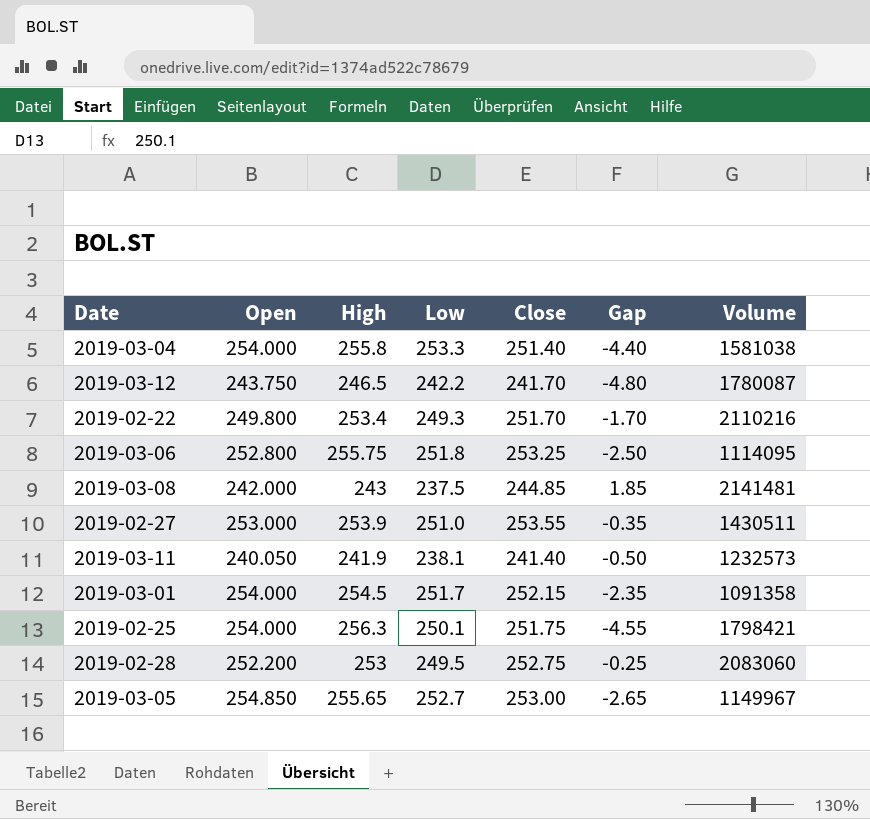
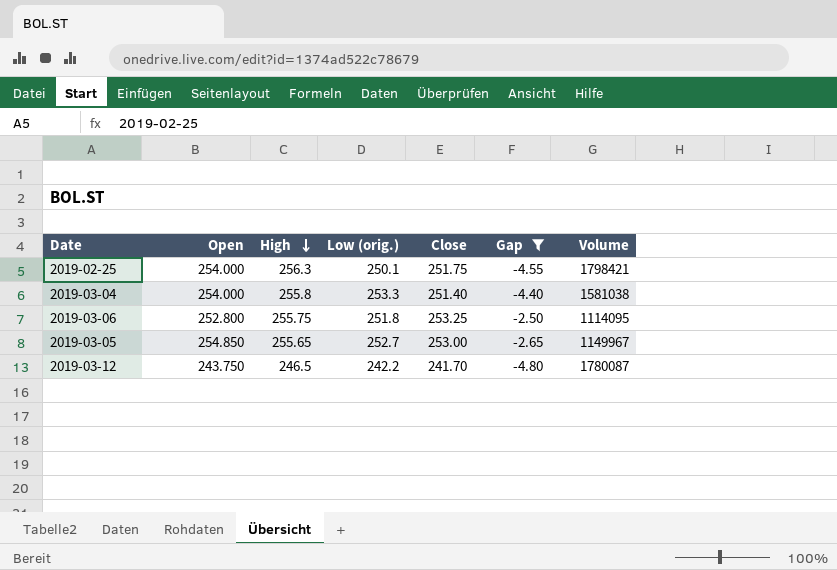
filter: none -> Gap <= -2.50
row order: none -> High descending
column name: Low -> Low (orig.)

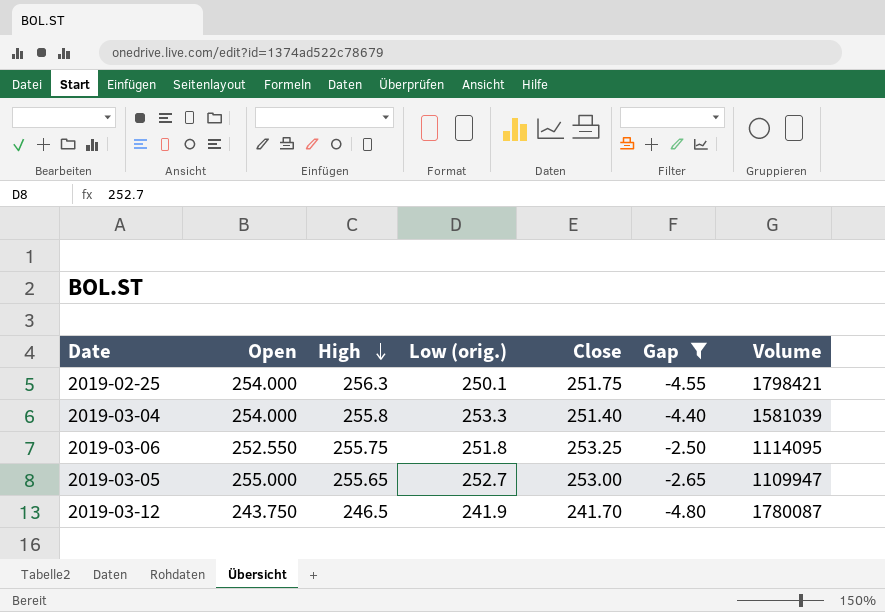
2019-03-04 | Volume: 1581038 -> 1581039
2019-03-06 | Open: 252.800 -> 252.550
2019-03-05 | Open: 254.850 -> 255.000
2019-03-05 | Volume: 1149967 -> 1109947
2019-03-12 | Low (orig.): 242.2 -> 241.9

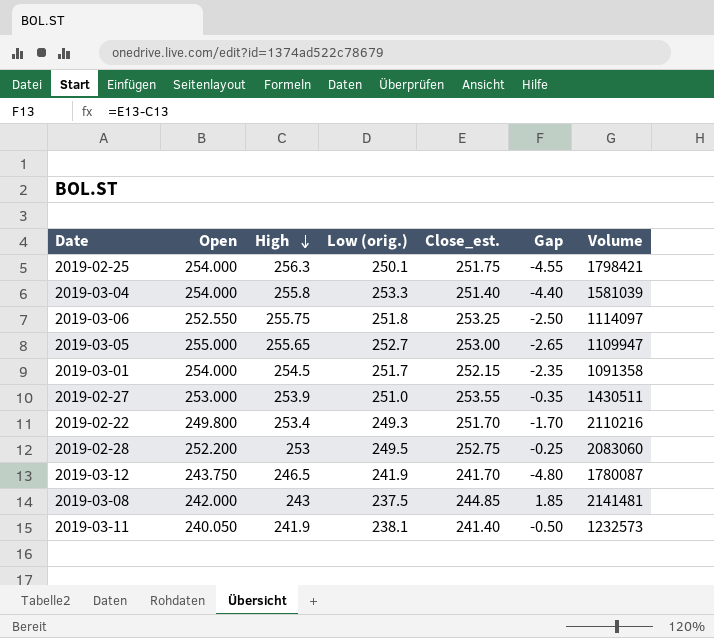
filter: Gap <= -2.50 -> none
column name: Close -> Close_est.
2019-03-06 | Volume: 1114095 -> 1114097

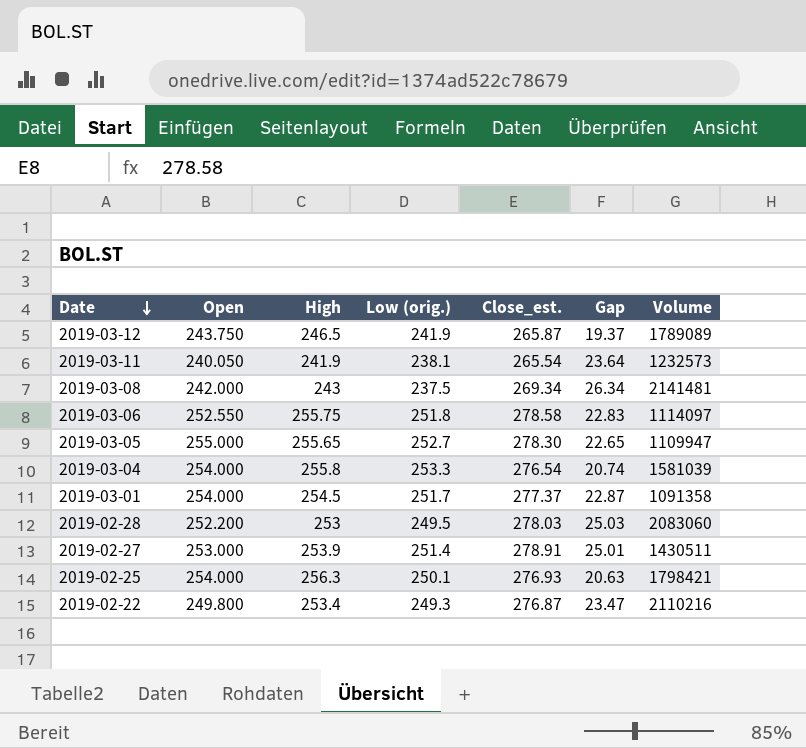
row order: High descending -> Date descending
2019-03-12 | Close_est.: 241.70 -> 265.87
2019-03-12 | Gap: -4.80 -> 19.37
2019-03-12 | Volume: 1780087 -> 1789089
2019-03-11 | Close_est.: 241.40 -> 265.54
2019-03-11 | Gap: -0.50 -> 23.64
2019-03-08 | Close_est.: 244.85 -> 269.34
2019-03-08 | Gap: 1.85 -> 26.34
2019-03-06 | Close_est.: 253.25 -> 278.58
2019-03-06 | Gap: -2.50 -> 22.83
2019-03-05 | Close_est.: 253.00 -> 278.30
2019-03-05 | Gap: -2.65 -> 22.65
2019-03-04 | Close_est.: 251.40 -> 276.54
2019-03-04 | Gap: -4.40 -> 20.74
2019-03-01 | Close_est.: 252.15 -> 277.37
2019-03-01 | Gap: -2.35 -> 22.87
2019-02-28 | Close_est.: 252.75 -> 278.03
2019-02-28 | Gap: -0.25 -> 25.03
2019-02-27 | Low (orig.): 251.0 -> 251.4
2019-02-27 | Close_est.: 253.55 -> 278.91
2019-02-27 | Gap: -0.35 -> 25.01
2019-02-25 | Close_est.: 251.75 -> 276.93
2019-02-25 | Gap: -4.55 -> 20.63
2019-02-22 | Close_est.: 251.70 -> 276.87
2019-02-22 | Gap: -1.70 -> 23.47

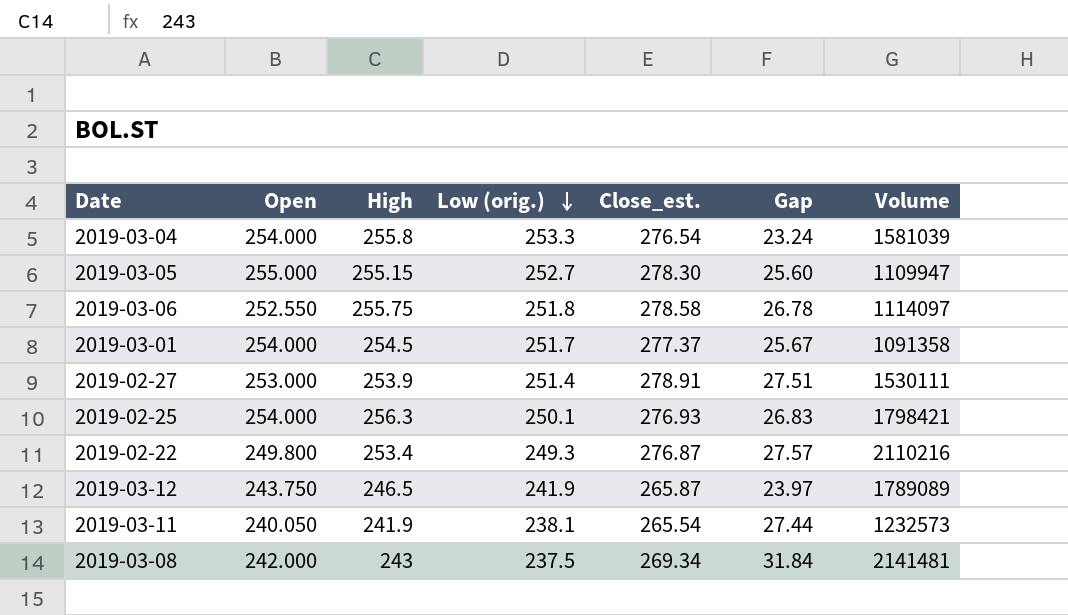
row order: Date descending -> Low (orig.) descending
column Gap | formula: [Close_est.] - [High] -> [Close_est.] - [Low (orig.)]
row 2019-02-28: 252.200 | 253 | 249.5 | 278.03 | 25.03 | 2083060 -> none
2019-03-05 | High: 255.65 -> 255.15
2019-02-27 | Volume: 1430511 -> 1530111

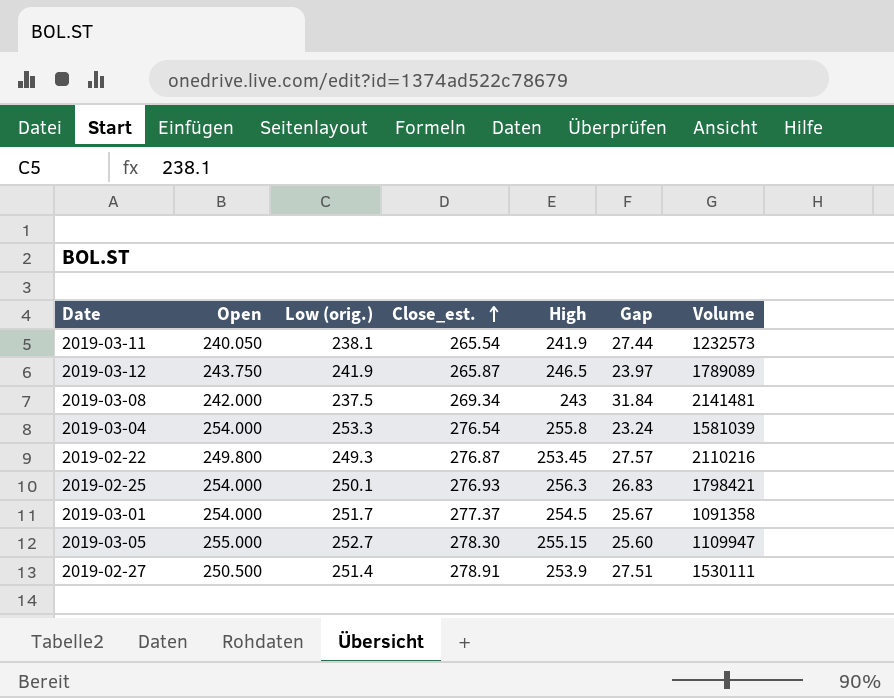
row order: Low (orig.) descending -> Close_est. ascending
column High | position: 3 -> 5
row 2019-03-06: 252.550 | 255.75 | 251.8 | 278.58 | 26.78 | 1114097 -> none
2019-02-22 | High: 253.4 -> 253.45
2019-02-27 | Open: 253.000 -> 250.500

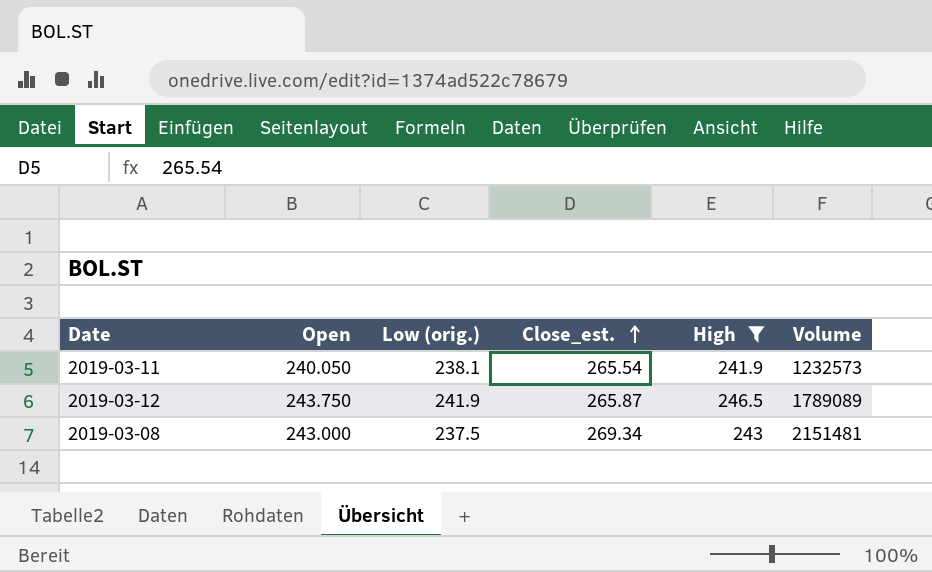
filter: none -> High <= 246.5
column Gap | formula: [Close_est.] - [Low (orig.)] -> none
2019-03-08 | Open: 242.000 -> 243.000
2019-03-08 | Volume: 2141481 -> 2151481

